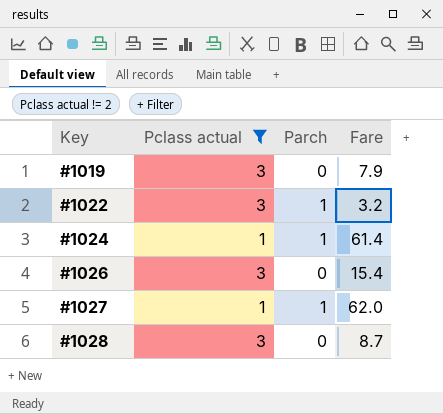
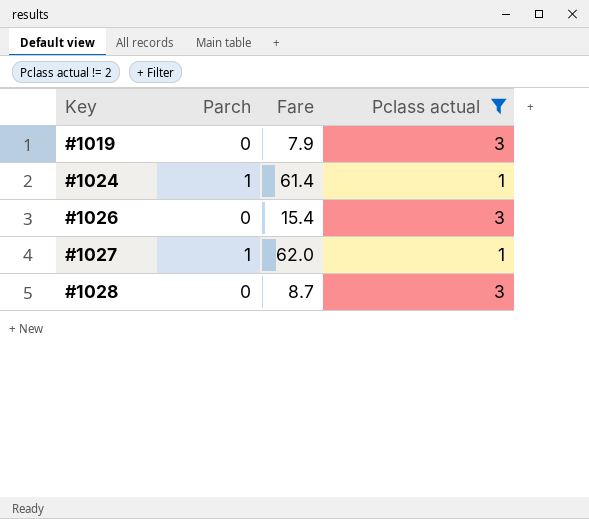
column Pclass actual | position: 2 -> 4
row #1022: 3 | 1 | 3.2 -> none

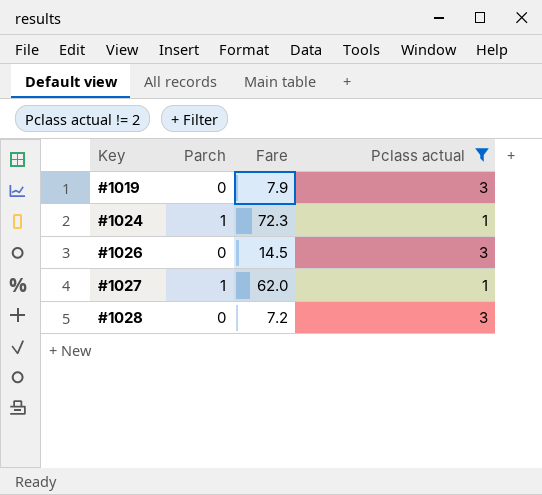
#1024 | Fare: 61.4 -> 72.3
#1026 | Fare: 15.4 -> 14.5
#1028 | Fare: 8.7 -> 7.2

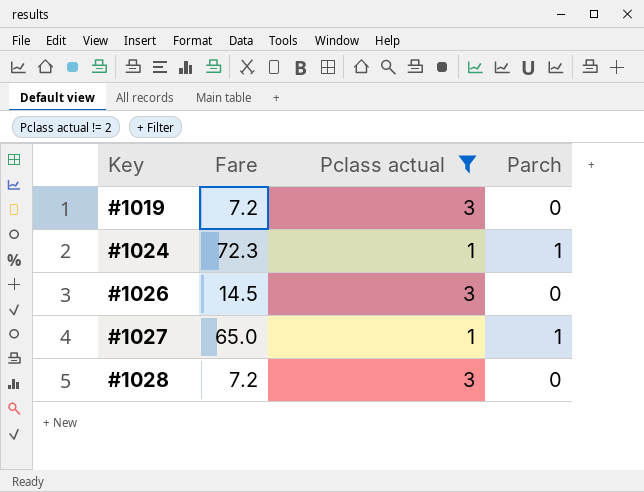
column Parch | position: 2 -> 4
#1019 | Fare: 7.9 -> 7.2
#1027 | Fare: 62.0 -> 65.0

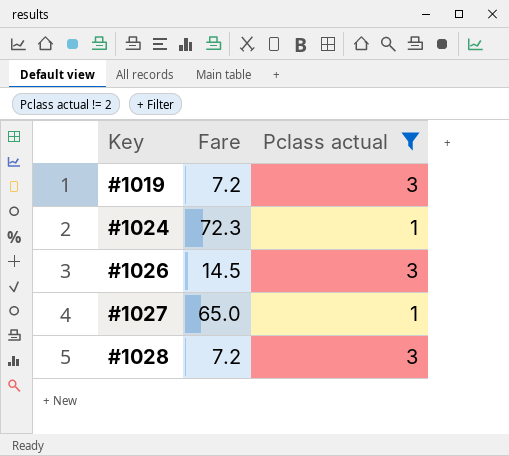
column Parch | position: 4 -> none

